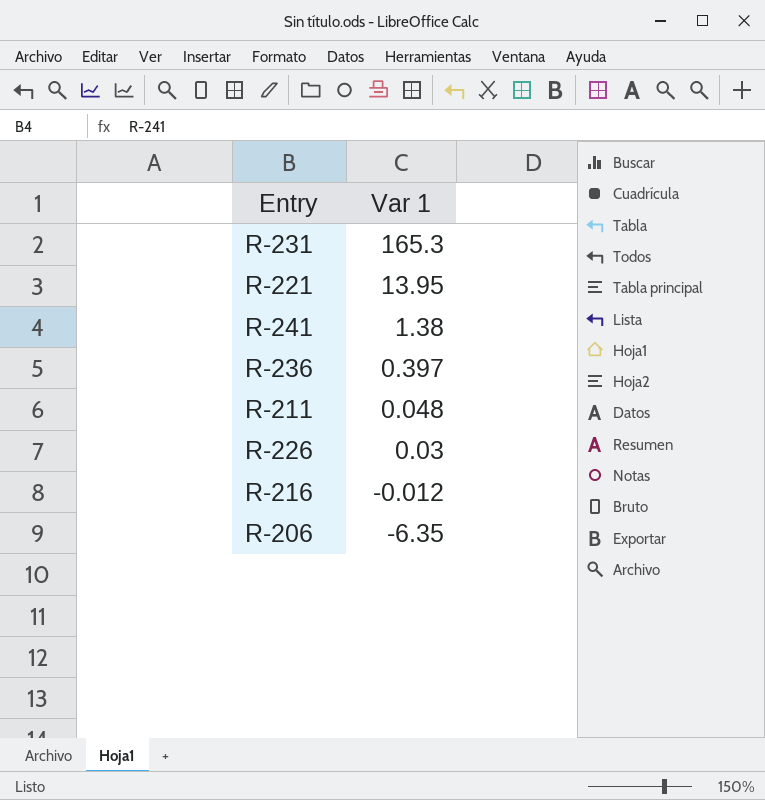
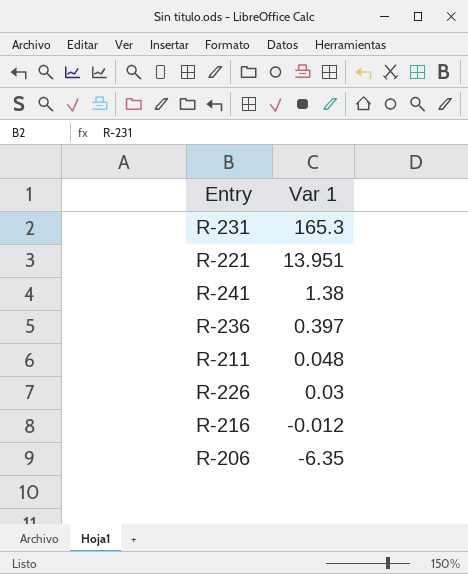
R-221 | Var 1: 13.95 -> 13.951

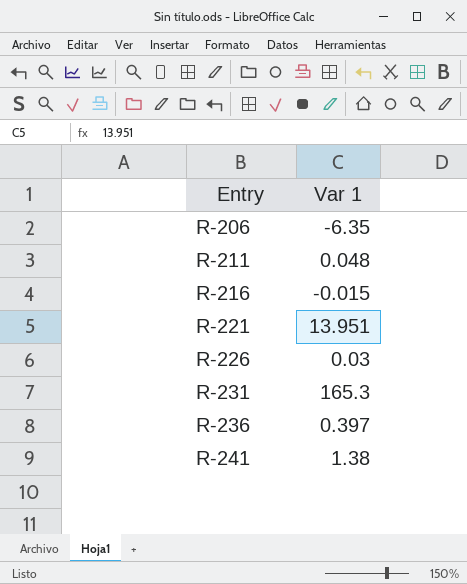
row order: Var 1 descending -> Entry ascending
R-216 | Var 1: -0.012 -> -0.015

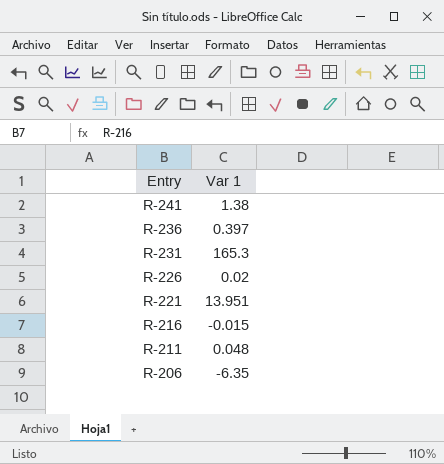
row order: Entry ascending -> Entry descending
R-226 | Var 1: 0.03 -> 0.02

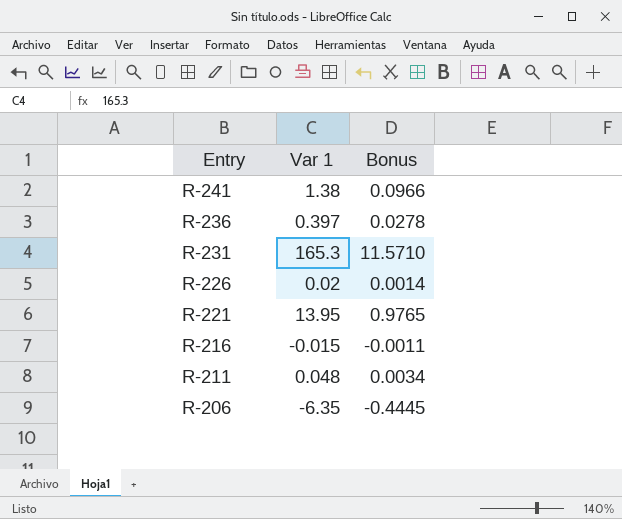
column Bonus | formula: none -> [Var 1] * 0.07
R-221 | Var 1: 13.951 -> 13.95

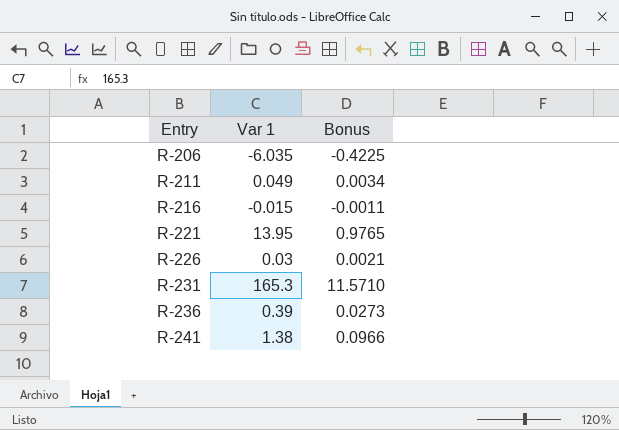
row order: Entry descending -> Entry ascending
R-206 | Var 1: -6.35 -> -6.035
R-206 | Bonus: -0.4445 -> -0.4225
R-211 | Var 1: 0.048 -> 0.049
R-226 | Var 1: 0.02 -> 0.03
R-226 | Bonus: 0.0014 -> 0.0021
R-236 | Var 1: 0.397 -> 0.39
R-236 | Bonus: 0.0278 -> 0.0273

